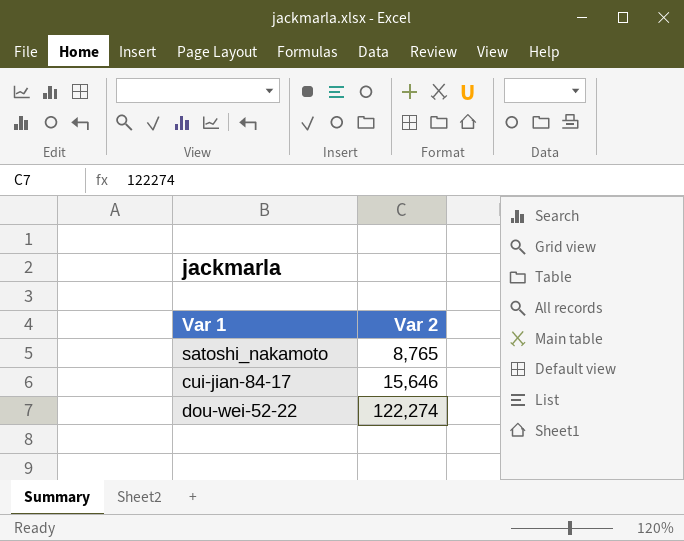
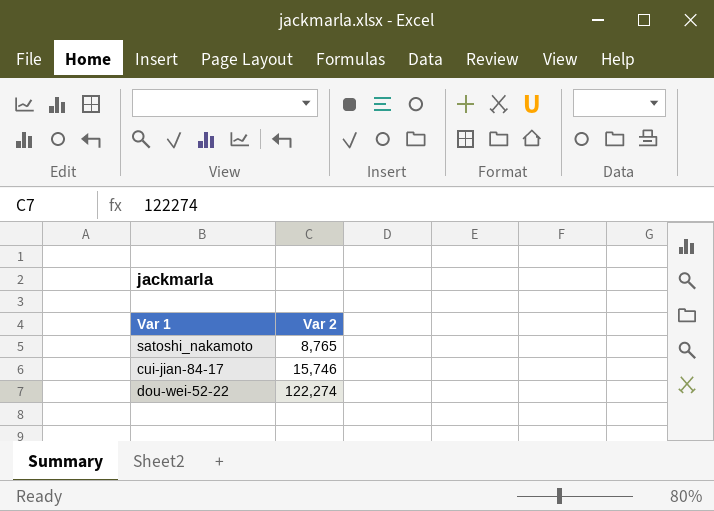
cui-jian-84-17 | Var 2: 15,646 -> 15,746

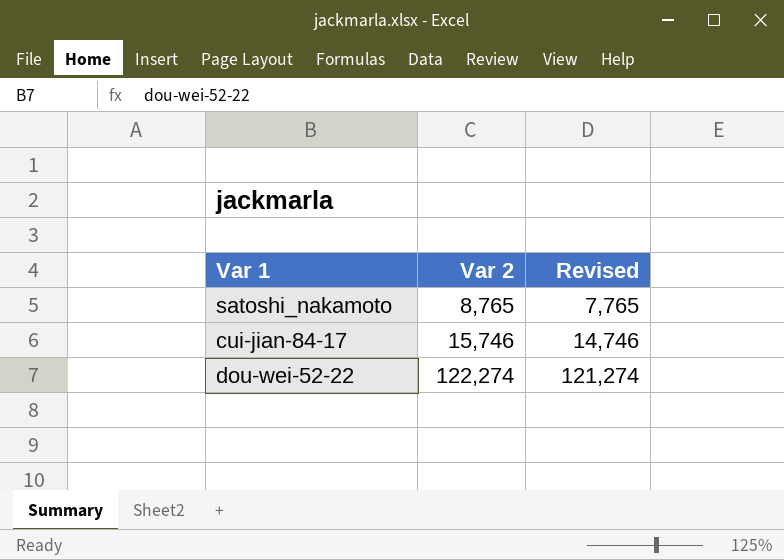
column Revised | formula: none -> [Var 2] - 1000

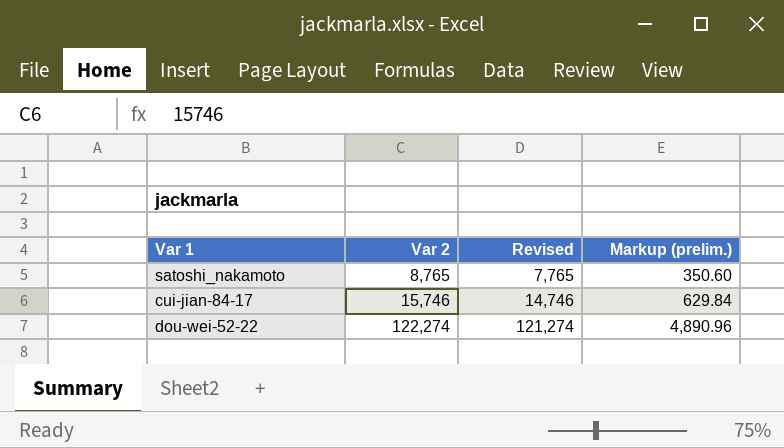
column Markup (prelim.) | formula: none -> [Var 2] * 0.04

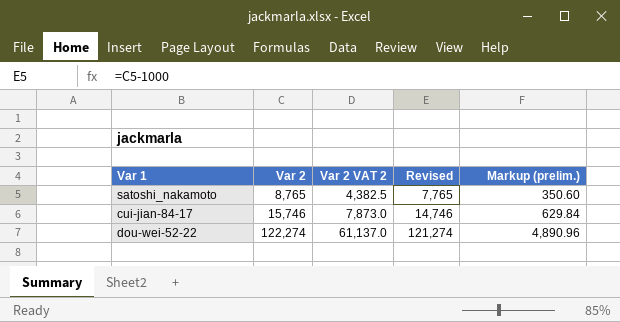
column Var 2 VAT 2 | formula: none -> [Var 2] * 0.5

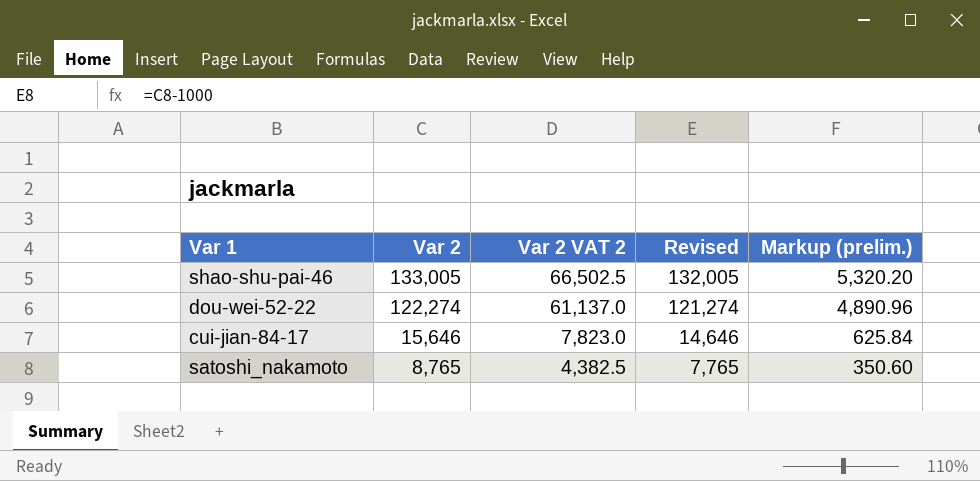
row order: Var 2 ascending -> Var 2 descending
row shao-shu-pai-46: none -> 133,005 | 66,502.5 | 132,005 | 5,320.20
cui-jian-84-17 | Var 2: 15,746 -> 15,646
cui-jian-84-17 | Var 2 VAT 2: 7,873.0 -> 7,823.0
cui-jian-84-17 | Revised: 14,746 -> 14,646
cui-jian-84-17 | Markup (prelim.): 629.84 -> 625.84

